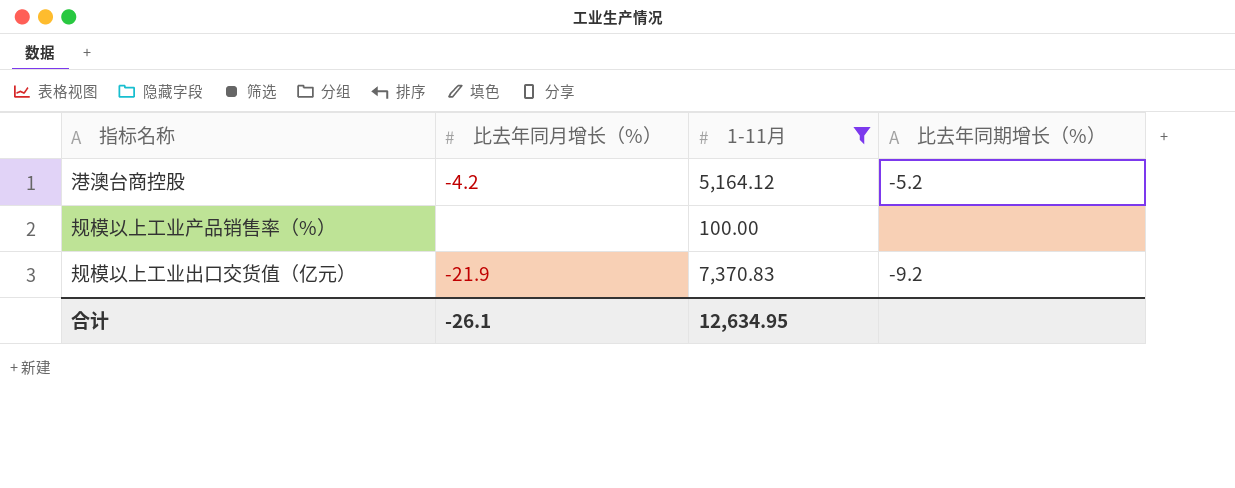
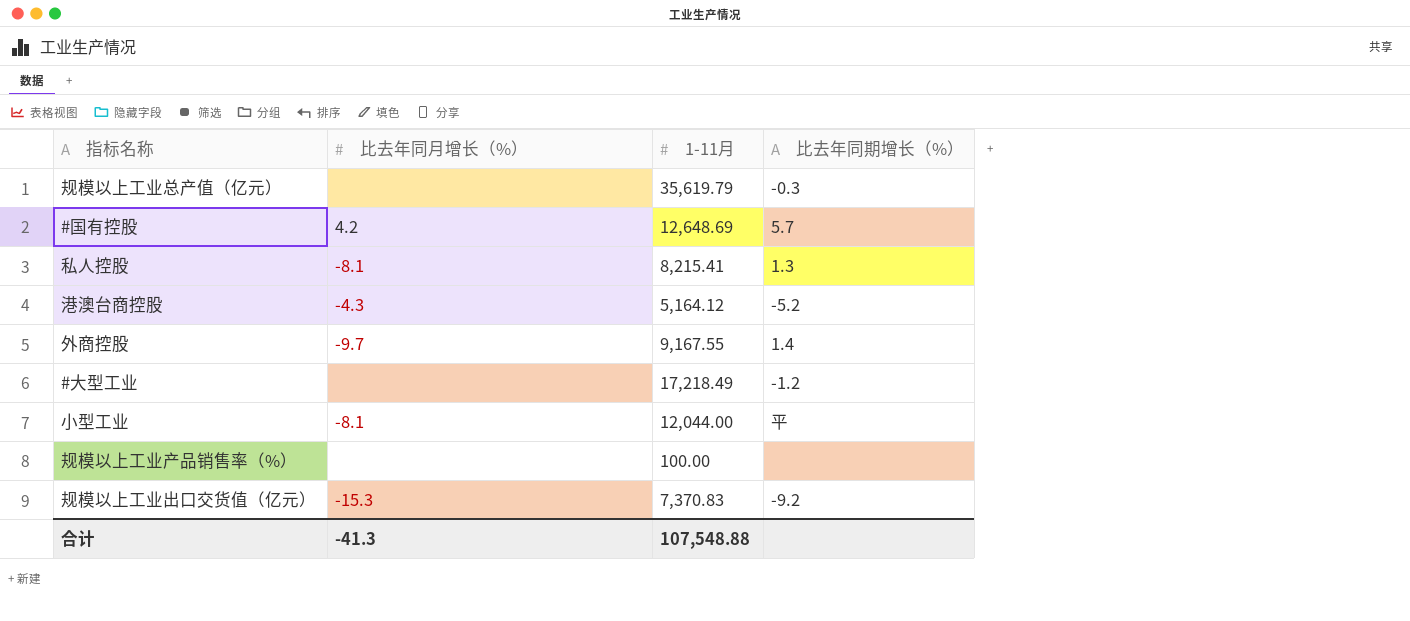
filter: 1-11月 <= 7,370.83 -> none
港澳台商控股 | 比去年同月增长（%）: -4.2 -> -4.3
规模以上工业出口交货值（亿元） | 比去年同月增长（%）: -21.9 -> -15.3
合计 | 比去年同月增长（%）: -26.1 -> -41.3
合计 | 1-11月: 12,634.95 -> 107,548.88

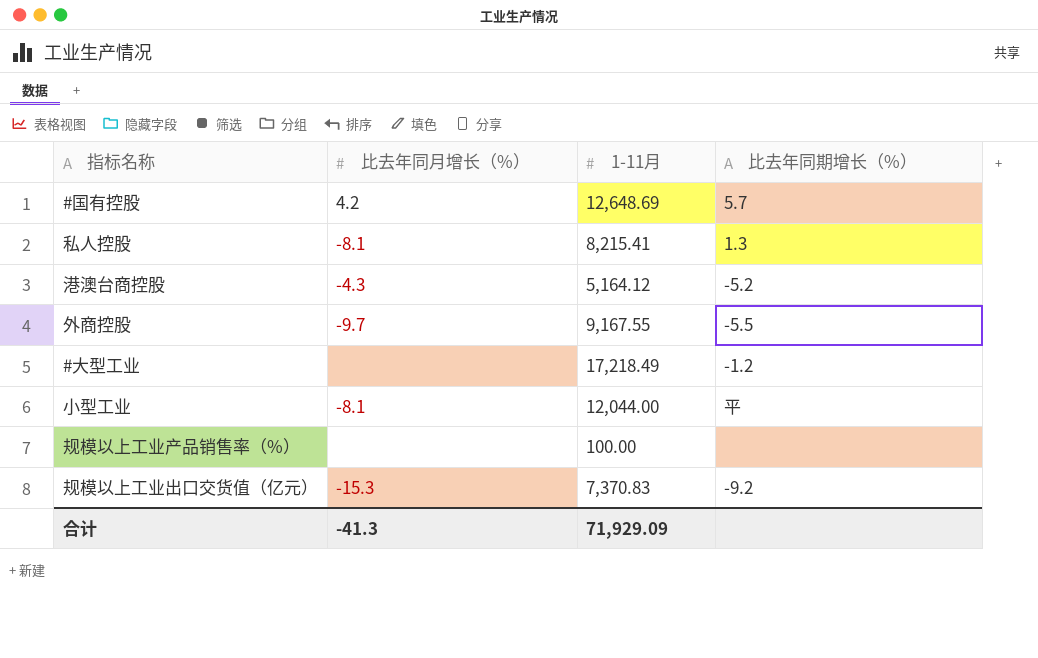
row 规模以上工业总产值（亿元）: none | 35,619.79 | -0.3 -> none
外商控股 | 比去年同期增长（%）: 1.4 -> -5.5
合计 | 1-11月: 107,548.88 -> 71,929.09

